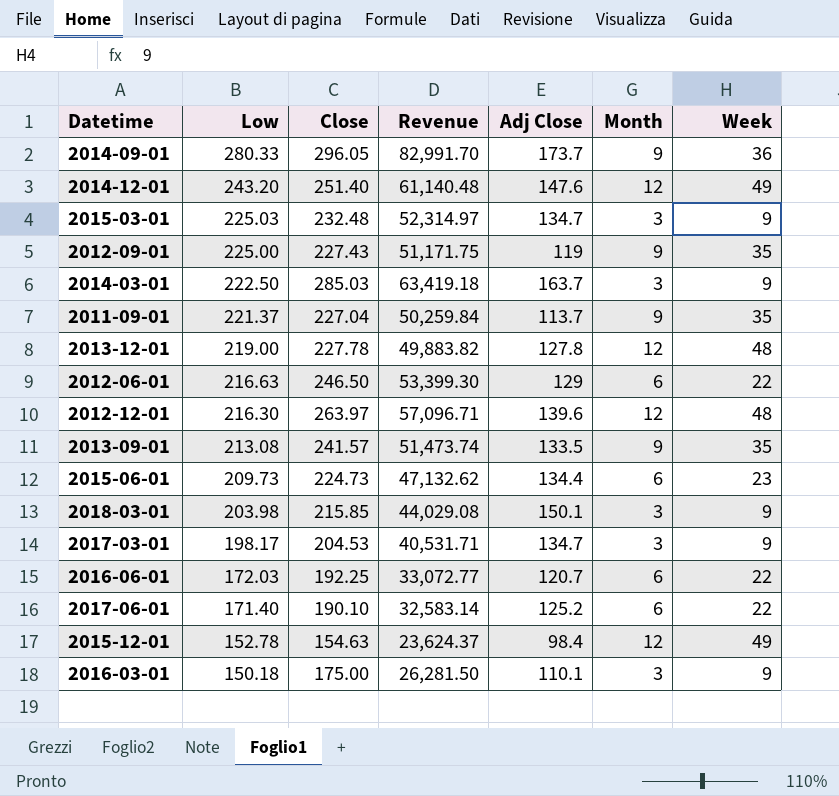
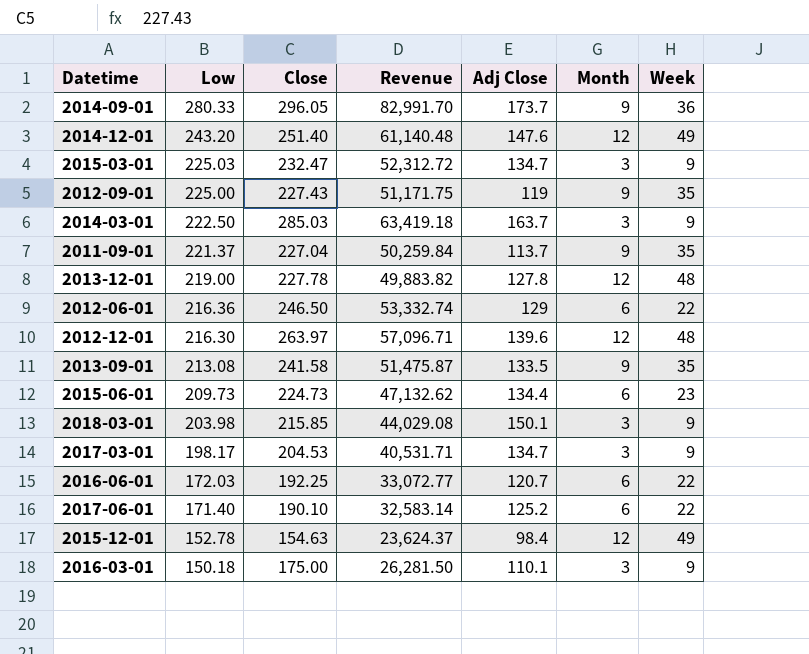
2015-03-01 | Close: 232.48 -> 232.47
2015-03-01 | Revenue: 52,314.97 -> 52,312.72
2012-06-01 | Low: 216.63 -> 216.36
2012-06-01 | Revenue: 53,399.30 -> 53,332.74
2013-09-01 | Close: 241.57 -> 241.58
2013-09-01 | Revenue: 51,473.74 -> 51,475.87

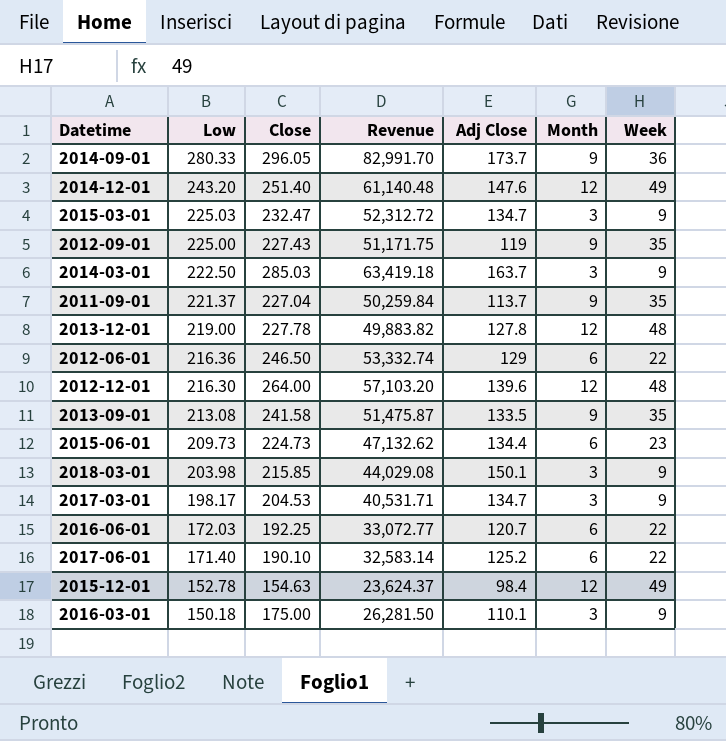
2012-12-01 | Close: 263.97 -> 264.00
2012-12-01 | Revenue: 57,096.71 -> 57,103.20

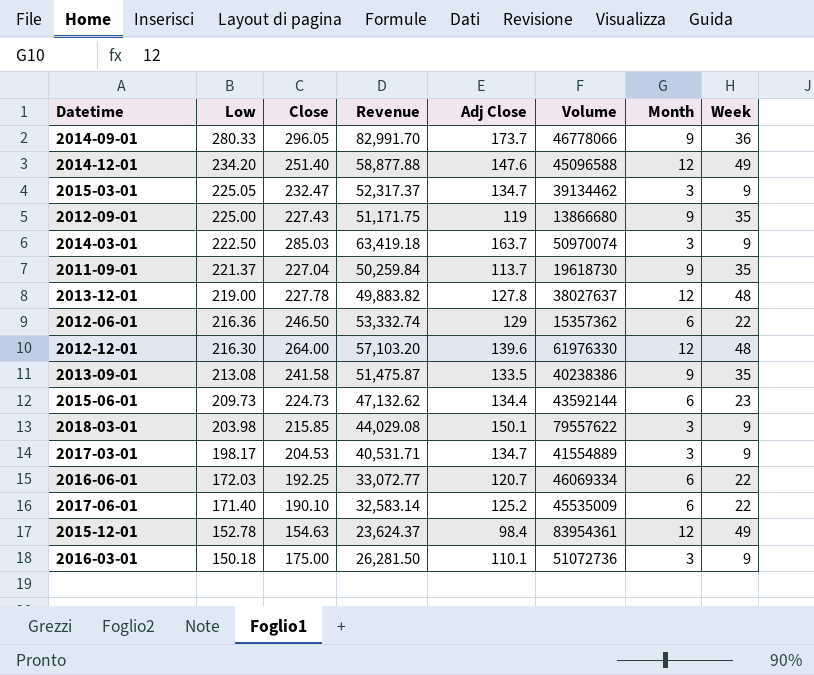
column Volume | position: none -> 6
2014-12-01 | Low: 243.20 -> 234.20
2014-12-01 | Revenue: 61,140.48 -> 58,877.88
2015-03-01 | Low: 225.03 -> 225.05
2015-03-01 | Revenue: 52,312.72 -> 52,317.37

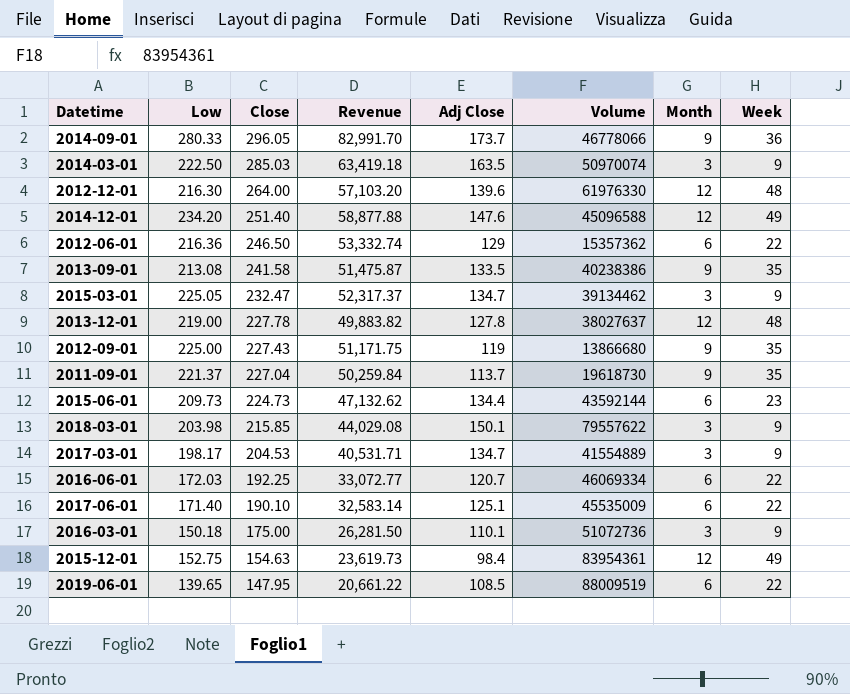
row order: Low descending -> Close descending
2014-03-01 | Adj Close: 163.7 -> 163.5
2017-06-01 | Adj Close: 125.2 -> 125.1
2015-12-01 | Low: 152.78 -> 152.75
2015-12-01 | Revenue: 23,624.37 -> 23,619.73
row 2019-06-01: none -> 139.65 | 147.95 | 20,661.22 | 108.5 | 88009519 | 6 | 22

